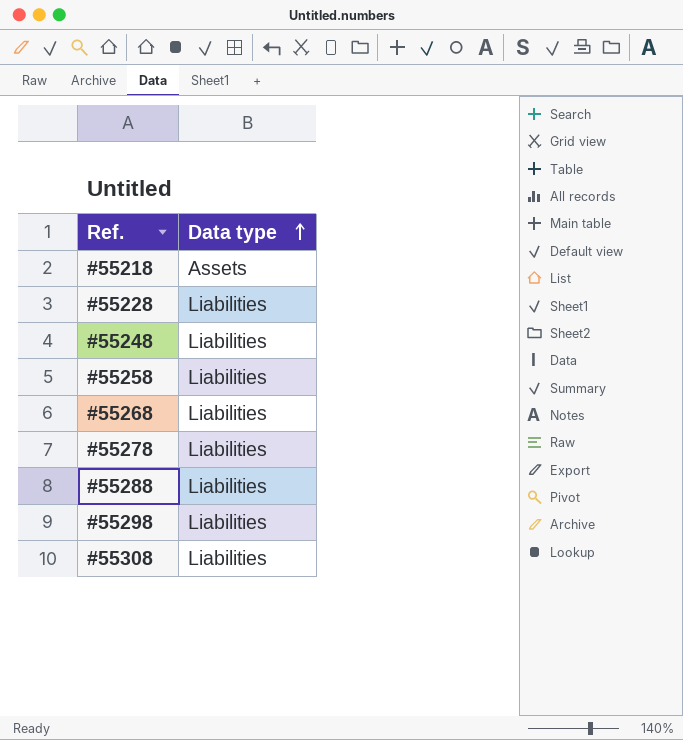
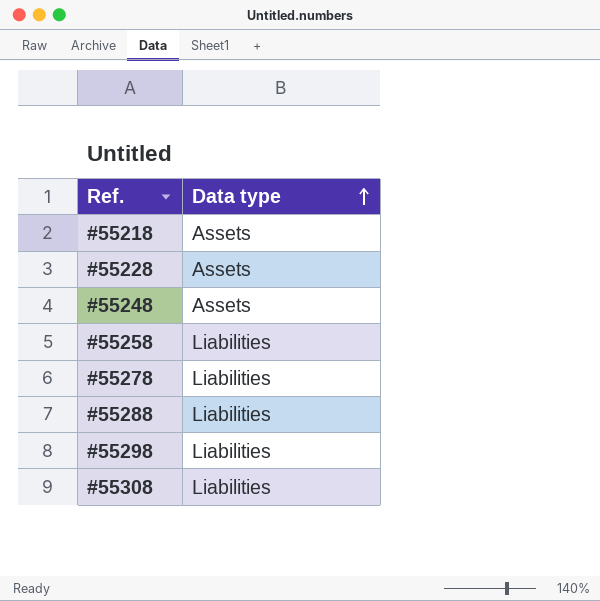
row #55268: Liabilities -> none
#55228 | Data type: Liabilities -> Assets
#55248 | Data type: Liabilities -> Assets

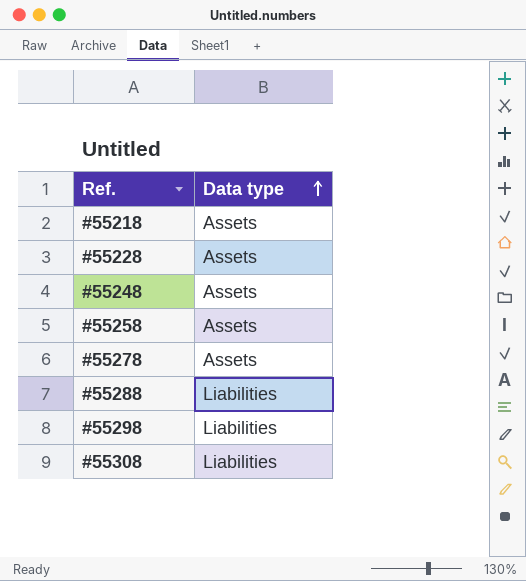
#55258 | Data type: Liabilities -> Assets
#55278 | Data type: Liabilities -> Assets

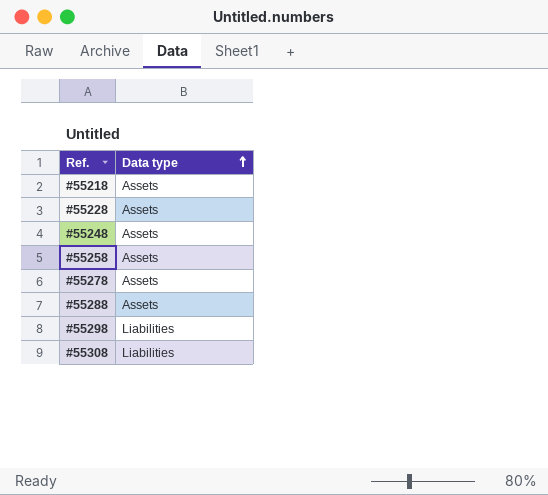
#55288 | Data type: Liabilities -> Assets

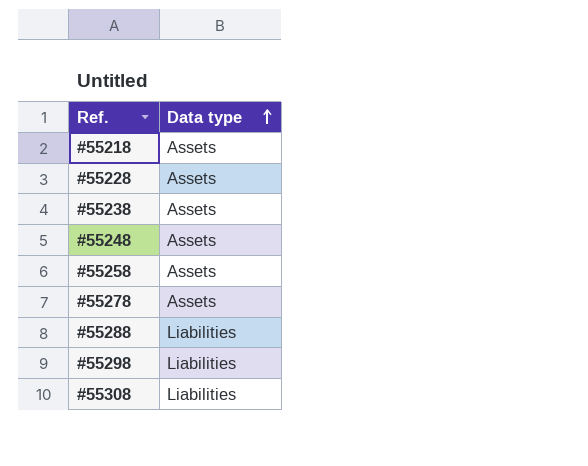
row #55238: none -> Assets
#55288 | Data type: Assets -> Liabilities

